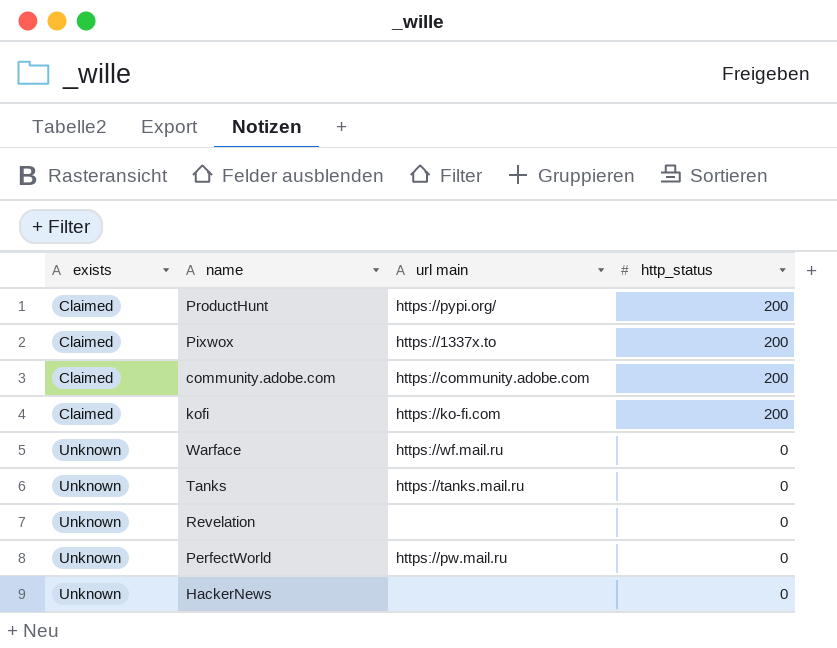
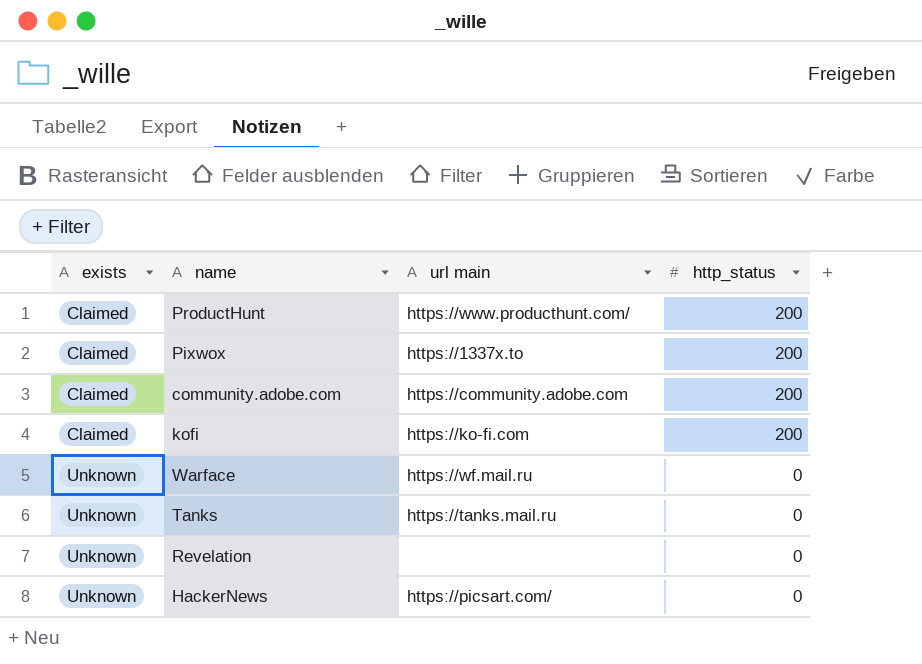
row PerfectWorld: Unknown | https://pw.mail.ru | 0 -> none
ProductHunt | url main: https://pypi.org/ -> https://www.producthunt.com/
HackerNews | url main: none -> https://picsart.com/

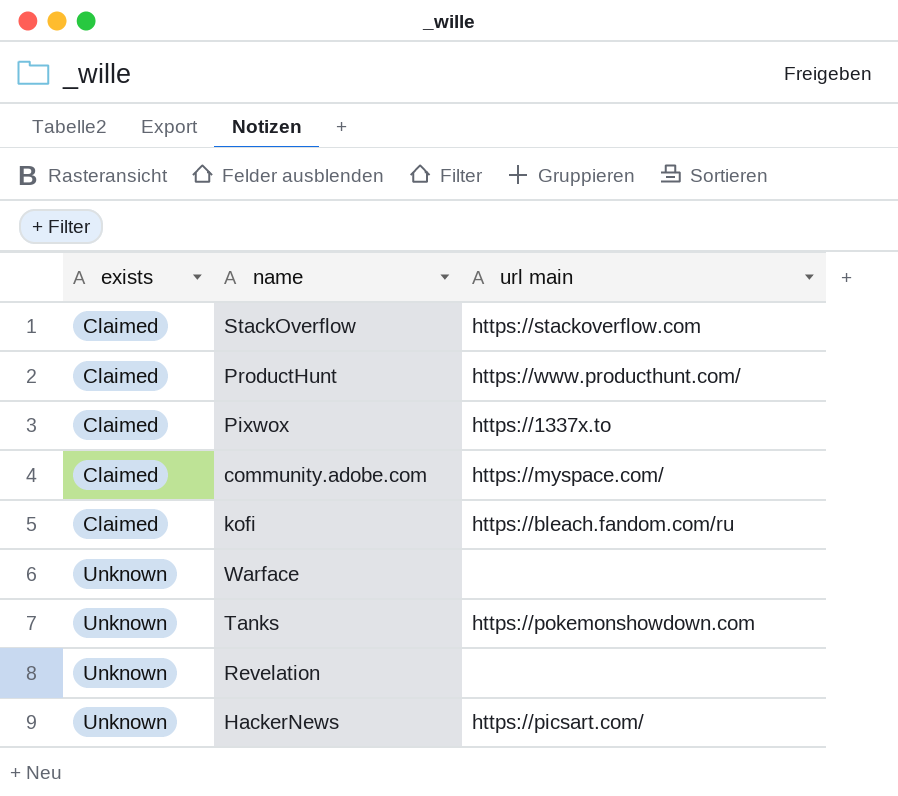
column http_status | position: 4 -> none
row StackOverflow: none -> Claimed | https://stackoverflow.com
community.adobe.com | url main: https://community.adobe.com -> https://myspace.com/
kofi | url main: https://ko-fi.com -> https://bleach.fandom.com/ru
Warface | url main: https://wf.mail.ru -> none
Tanks | url main: https://tanks.mail.ru -> https://pokemonshowdown.com

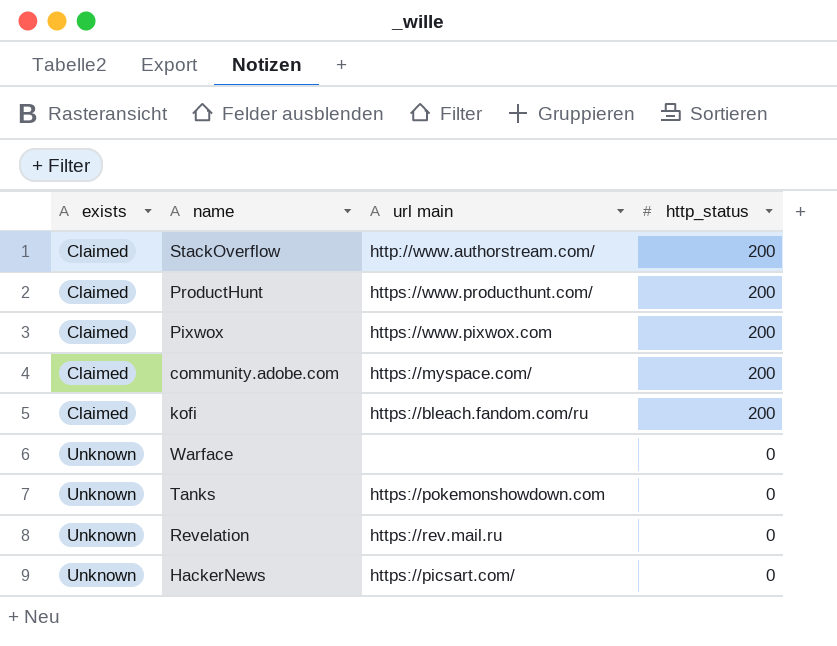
column http_status | position: none -> 4
StackOverflow | url main: https://stackoverflow.com -> http://www.authorstream.com/
Pixwox | url main: https://1337x.to -> https://www.pixwox.com
Revelation | url main: none -> https://rev.mail.ru

